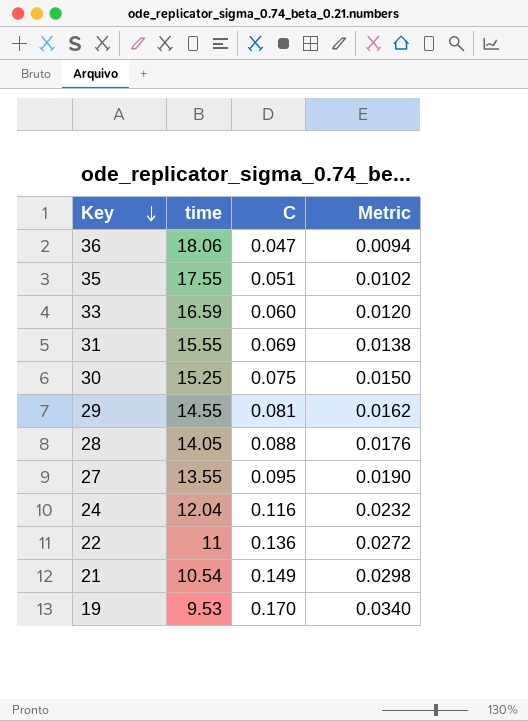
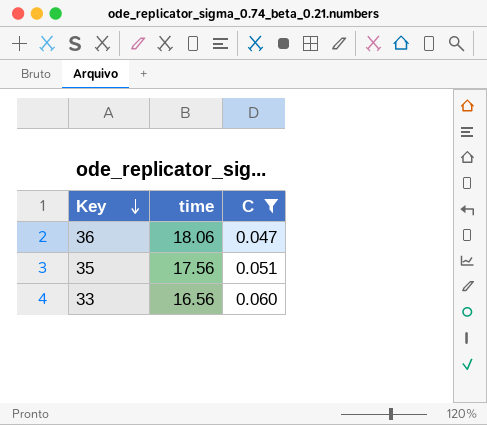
filter: none -> C <= 0.060
column Metric | formula: [C] * 0.2 -> none
35 | time: 17.55 -> 17.56
33 | time: 16.59 -> 16.56

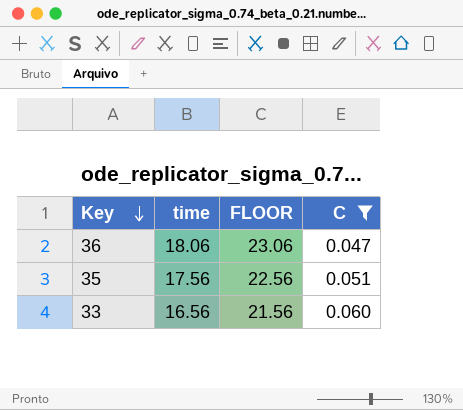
column FLOOR | formula: none -> [time] + 5

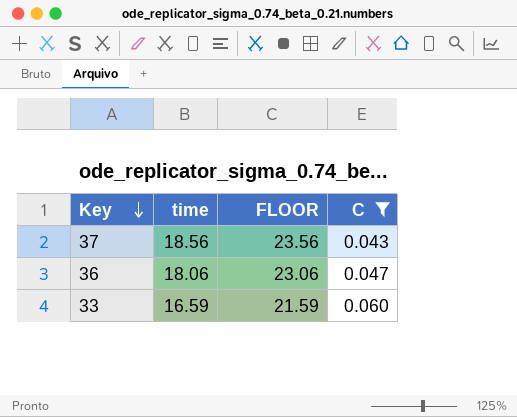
row 35: 17.56 | 22.56 | 0.051 -> none
row 37: none -> 18.56 | 23.56 | 0.043
33 | time: 16.56 -> 16.59
33 | FLOOR: 21.56 -> 21.59

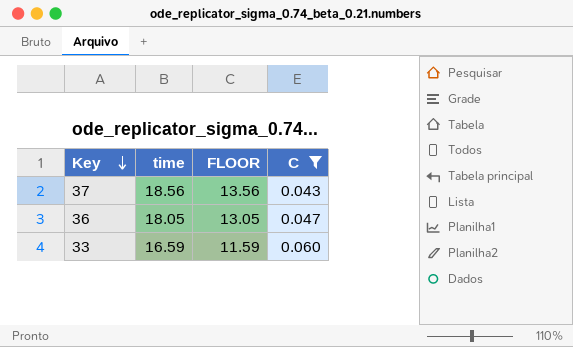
column FLOOR | formula: [time] + 5 -> [time] - 5
36 | time: 18.06 -> 18.05

